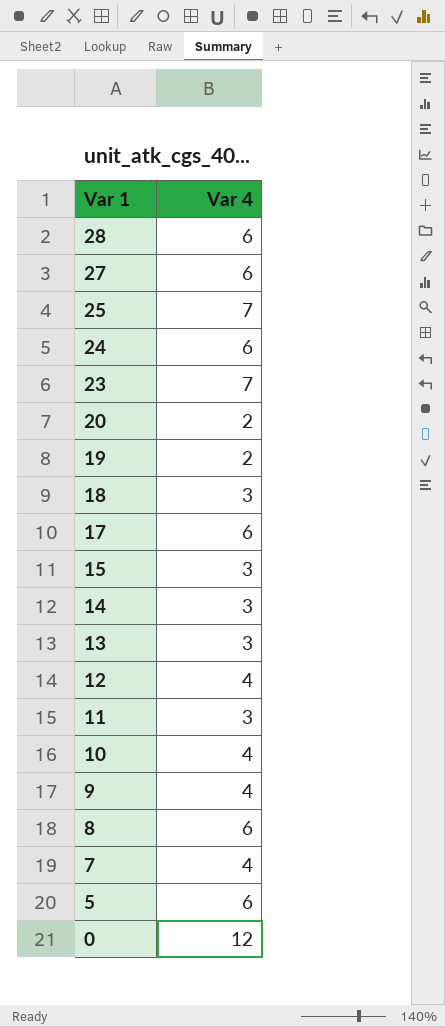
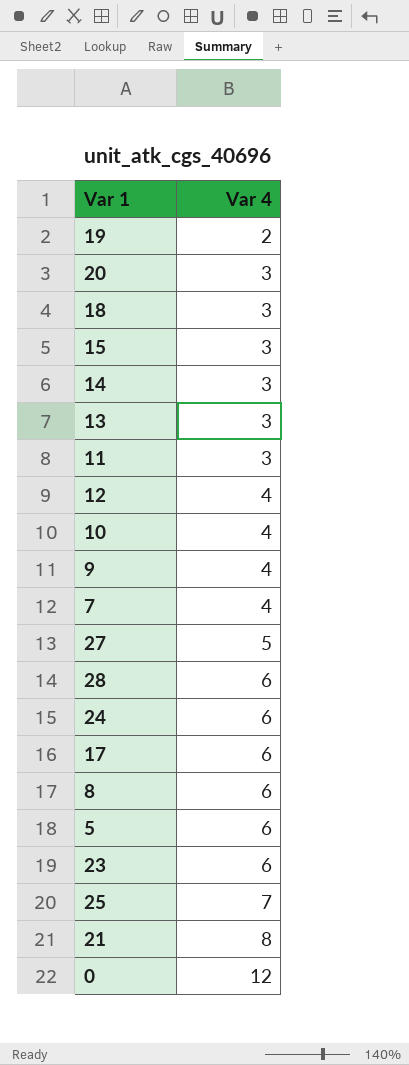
row order: Var 1 descending -> Var 4 ascending
20 | Var 4: 2 -> 3
27 | Var 4: 6 -> 5
23 | Var 4: 7 -> 6
row 21: none -> 8

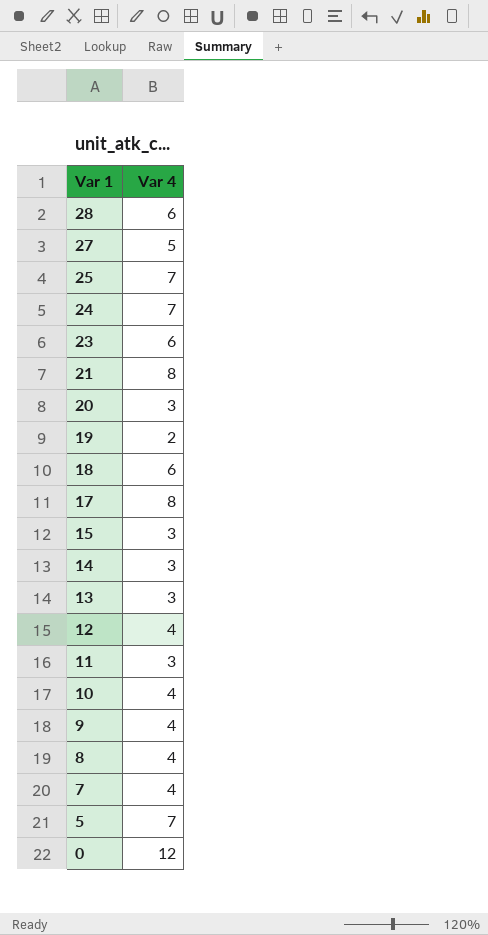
row order: Var 4 ascending -> Var 1 descending
24 | Var 4: 6 -> 7
18 | Var 4: 3 -> 6
17 | Var 4: 6 -> 8
8 | Var 4: 6 -> 4
5 | Var 4: 6 -> 7

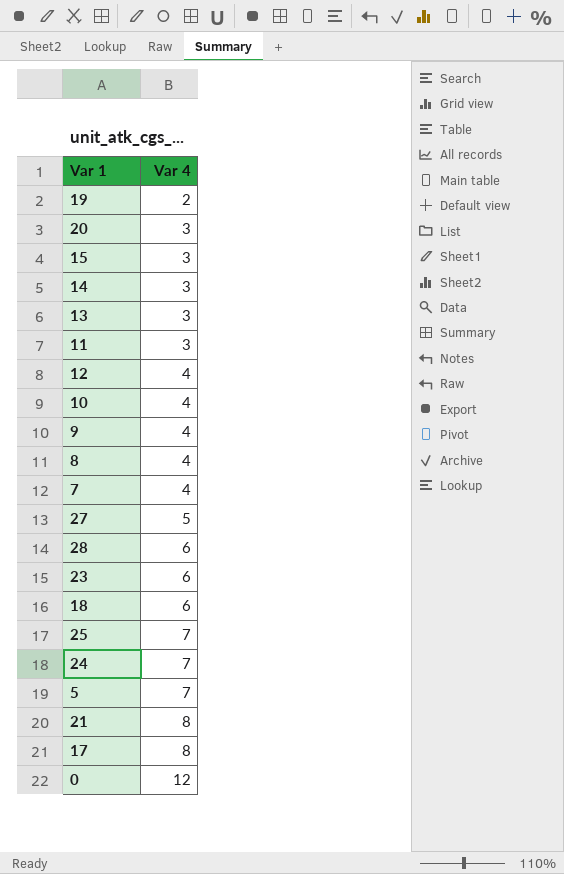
row order: Var 1 descending -> Var 4 ascending

